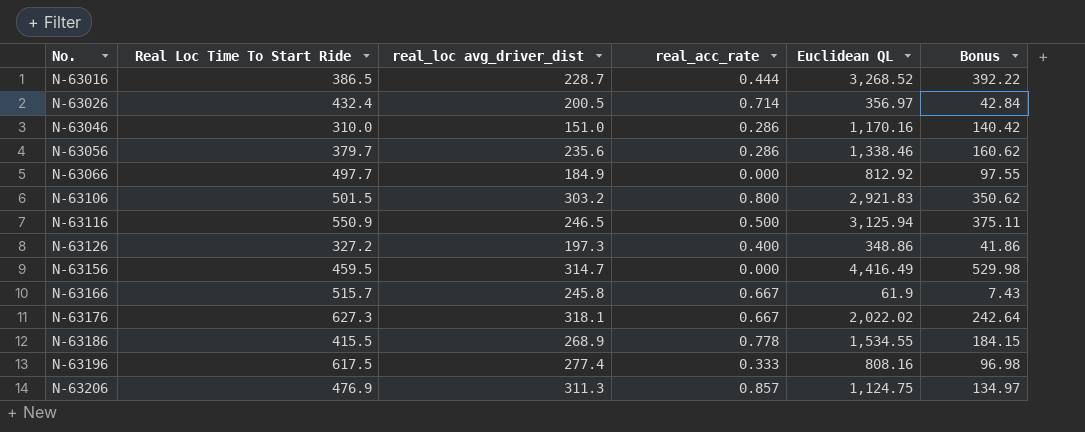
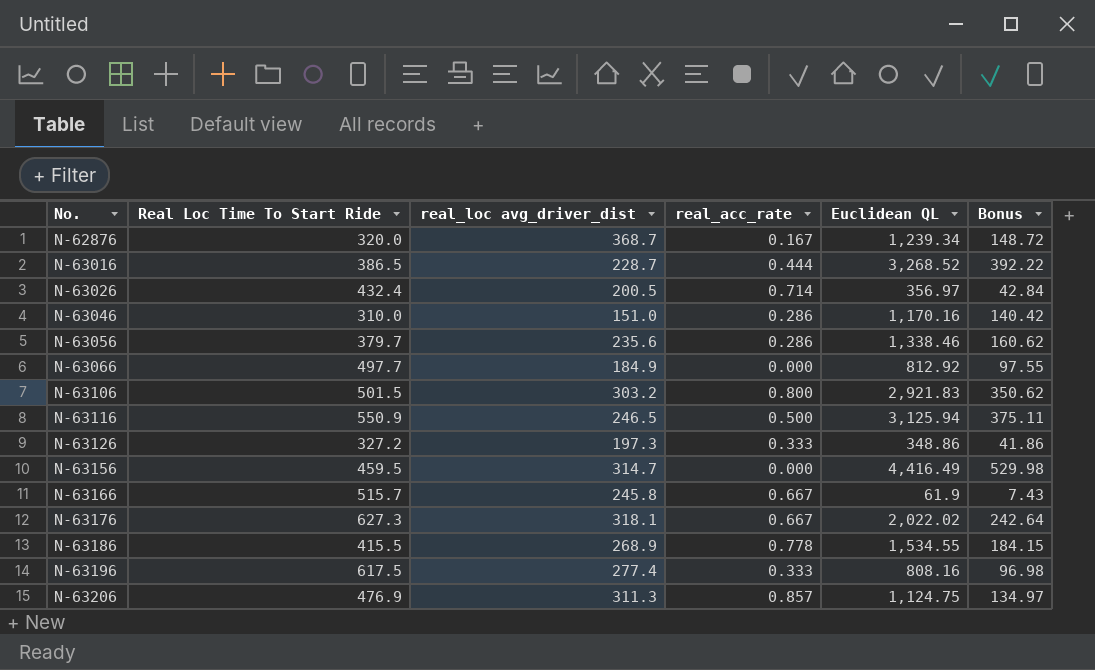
row N-62876: none -> 320.0 | 368.7 | 0.167 | 1,239.34 | 148.72
N-63126 | real_acc_rate: 0.400 -> 0.333

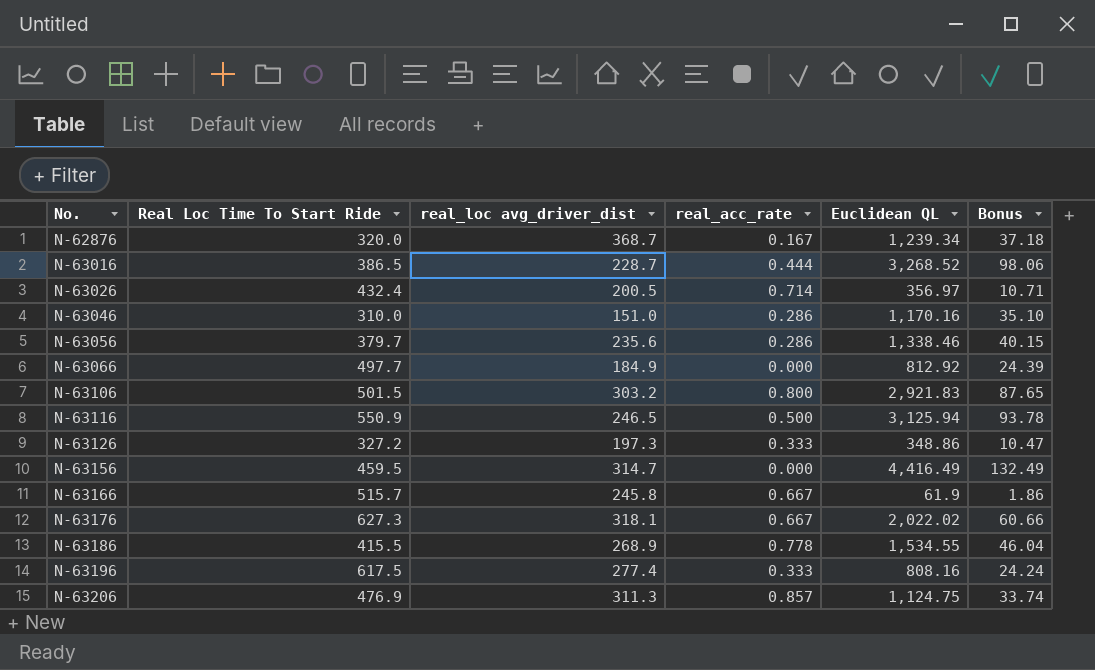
column Bonus | formula: [Euclidean QL] * 0.12 -> [Euclidean QL] * 0.03

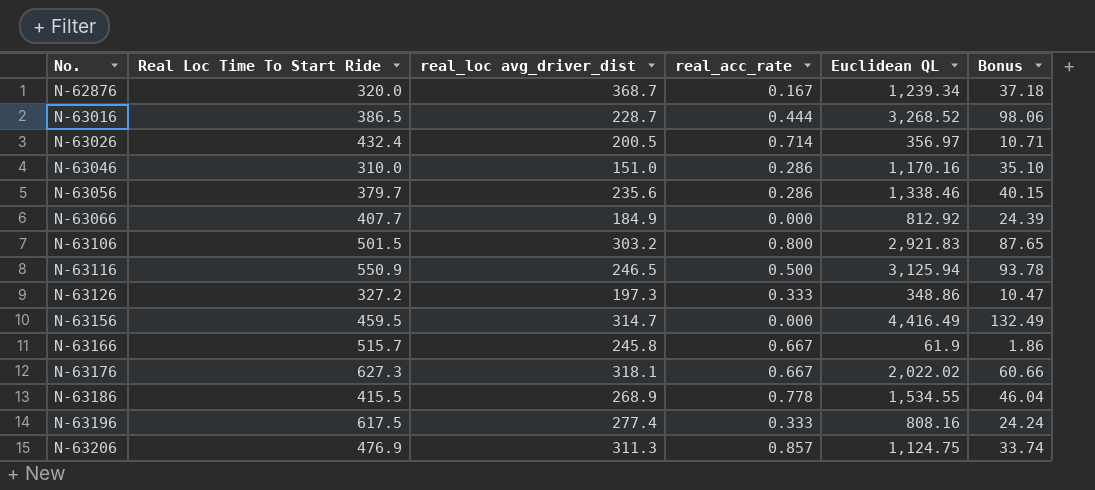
N-63066 | Real Loc Time To Start Ride: 497.7 -> 407.7

